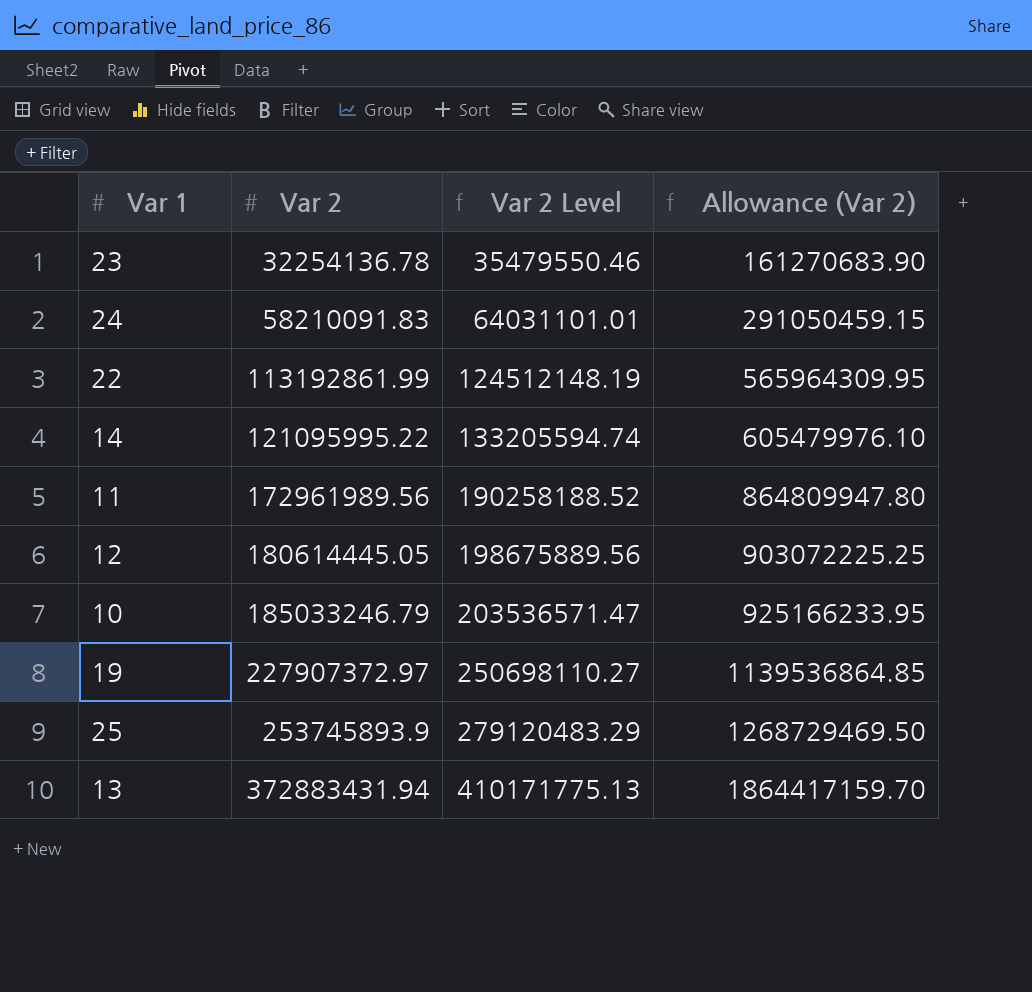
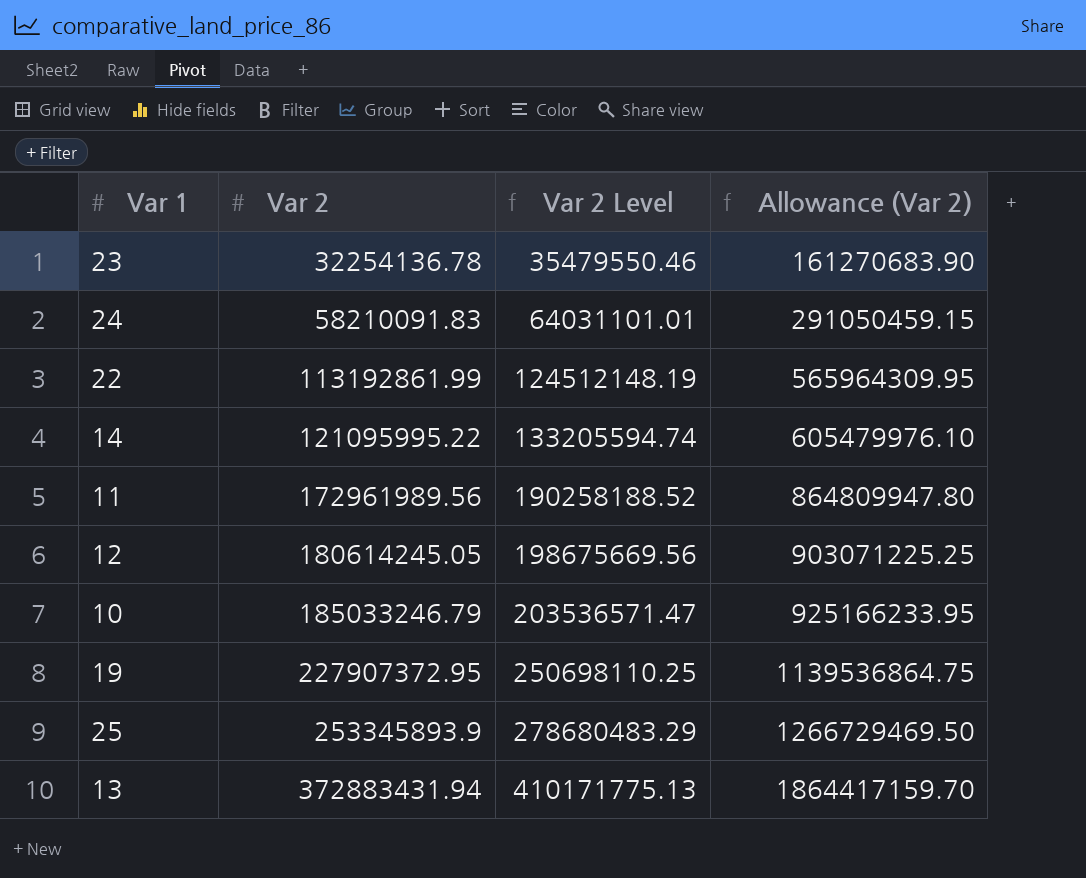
12 | Var 2: 180614445.05 -> 180614245.05
12 | Var 2 Level: 198675889.56 -> 198675669.56
12 | Allowance (Var 2): 903072225.25 -> 903071225.25
19 | Var 2: 227907372.97 -> 227907372.95
19 | Var 2 Level: 250698110.27 -> 250698110.25
19 | Allowance (Var 2): 1139536864.85 -> 1139536864.75
25 | Var 2: 253745893.9 -> 253345893.9
25 | Var 2 Level: 279120483.29 -> 278680483.29
25 | Allowance (Var 2): 1268729469.50 -> 1266729469.50

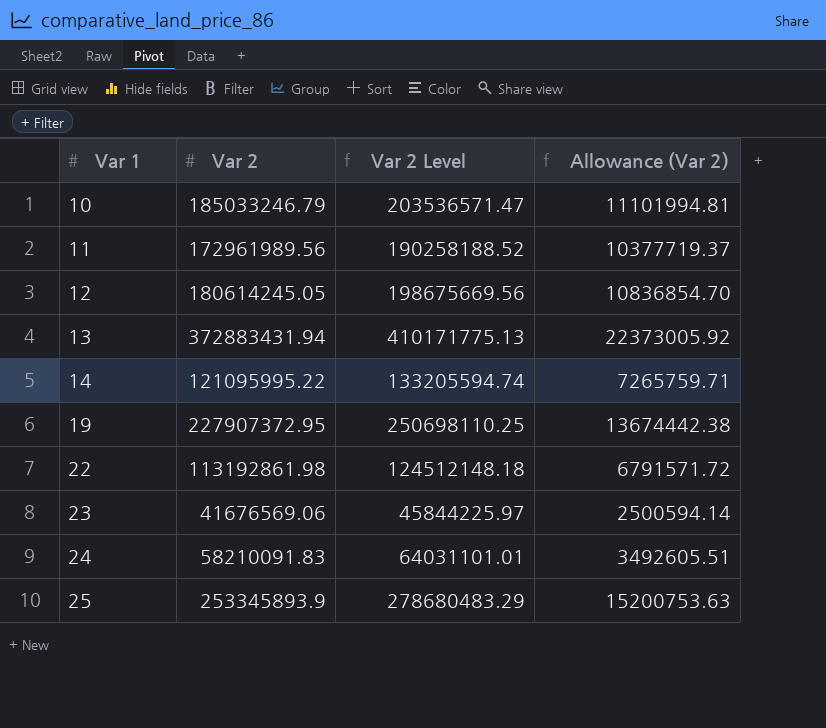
row order: Var 2 ascending -> Var 1 ascending
column Allowance (Var 2) | formula: [Var 2] * 5 -> [Var 2] * 0.06
22 | Var 2: 113192861.99 -> 113192861.98
22 | Var 2 Level: 124512148.19 -> 124512148.18
23 | Var 2: 32254136.78 -> 41676569.06
23 | Var 2 Level: 35479550.46 -> 45844225.97

